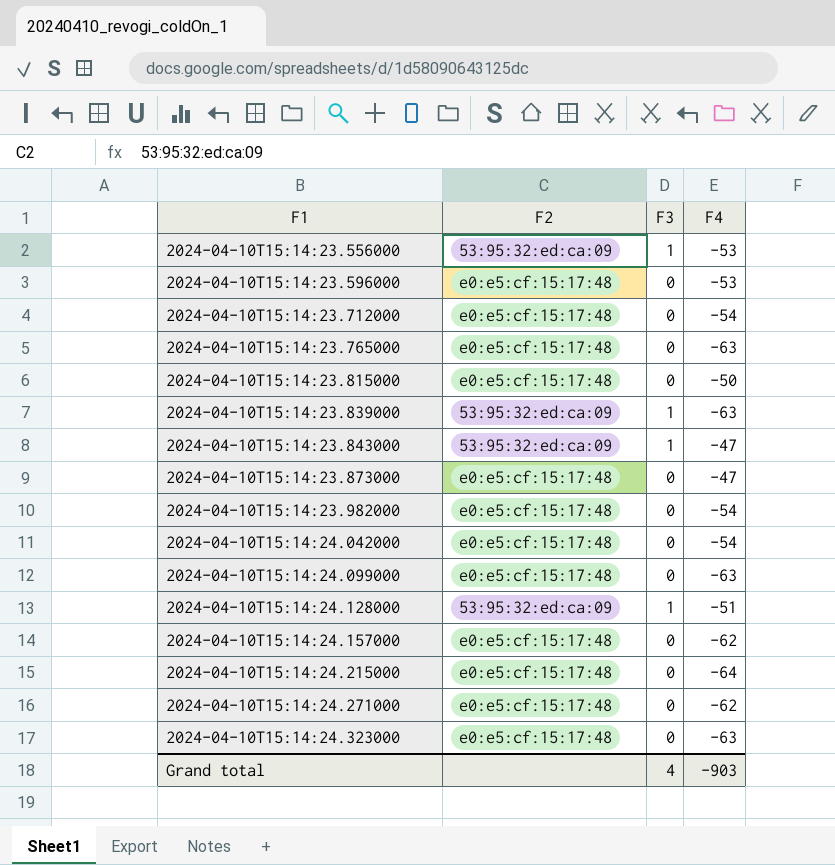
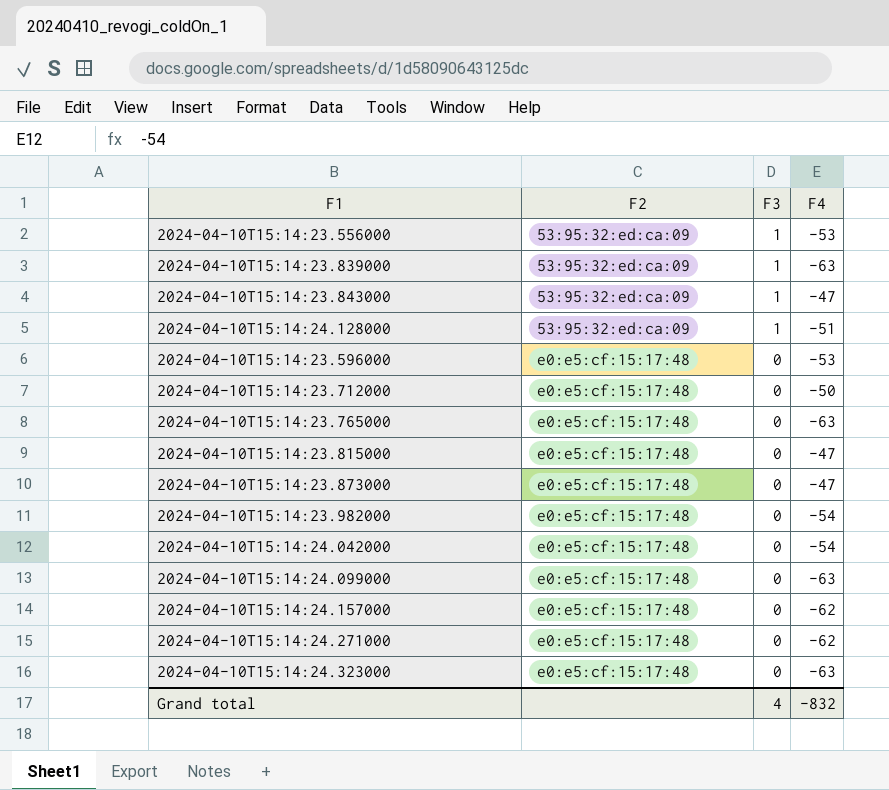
row order: F1 ascending -> F2 ascending
row 2024-04-10T15:14:24.215000: e0:e5:cf:15:17:48 | 0 | -64 -> none
2024-04-10T15:14:23.712000 | F4: -54 -> -50
2024-04-10T15:14:23.815000 | F4: -50 -> -47
Grand total | F4: -903 -> -832

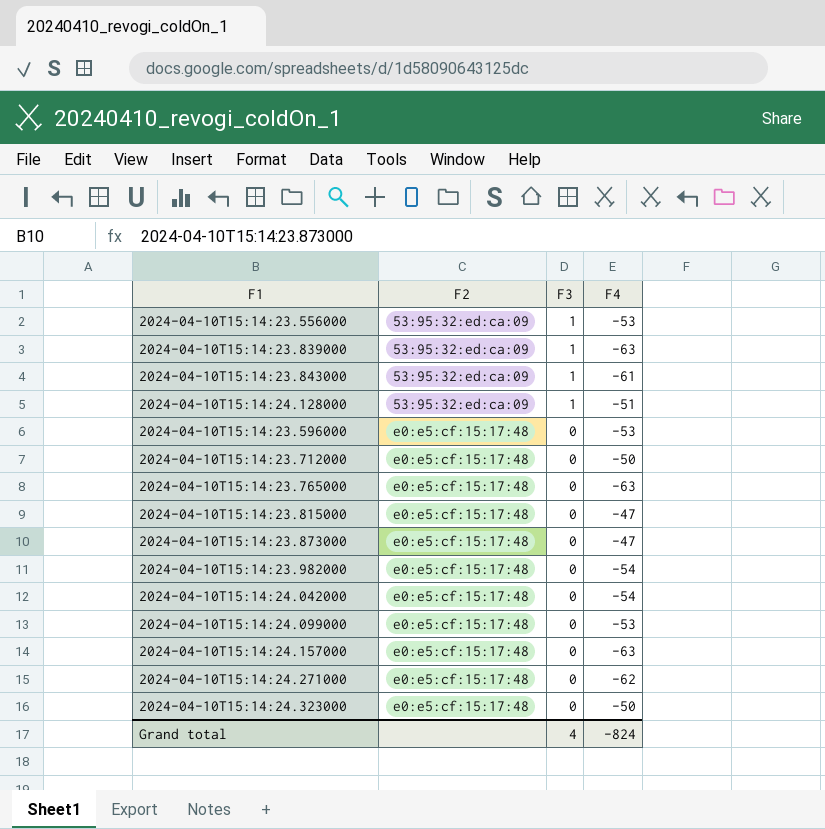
2024-04-10T15:14:23.843000 | F4: -47 -> -61
2024-04-10T15:14:24.099000 | F4: -63 -> -53
2024-04-10T15:14:24.157000 | F4: -62 -> -63
2024-04-10T15:14:24.323000 | F4: -63 -> -50
Grand total | F4: -832 -> -824

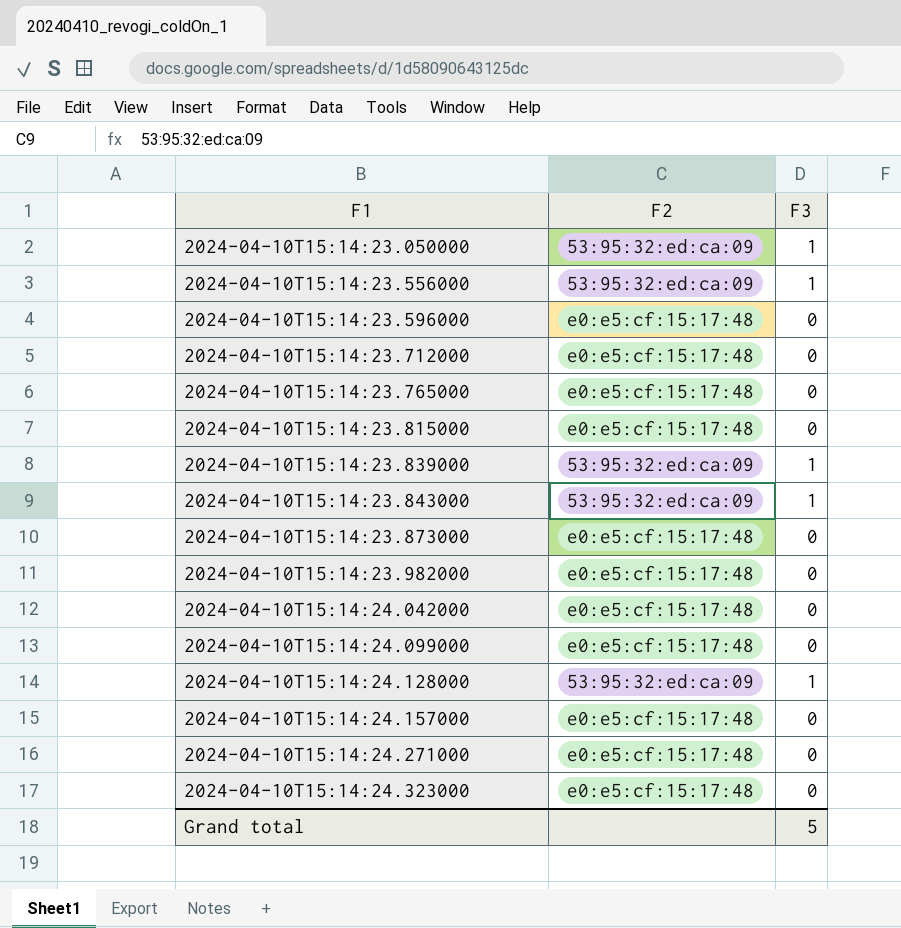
row order: F2 ascending -> F1 ascending
column F4 | position: 4 -> none
row 2024-04-10T15:14:23.050000: none -> 53:95:32:ed:ca:09 | 1
Grand total | F3: 4 -> 5

